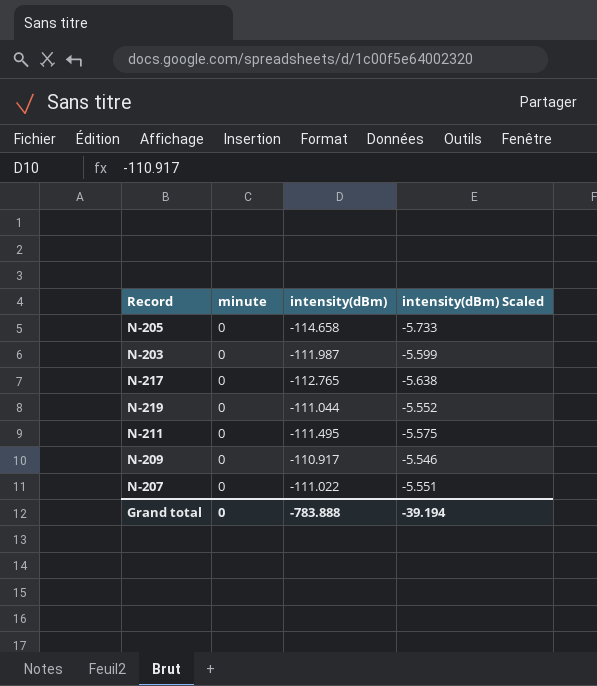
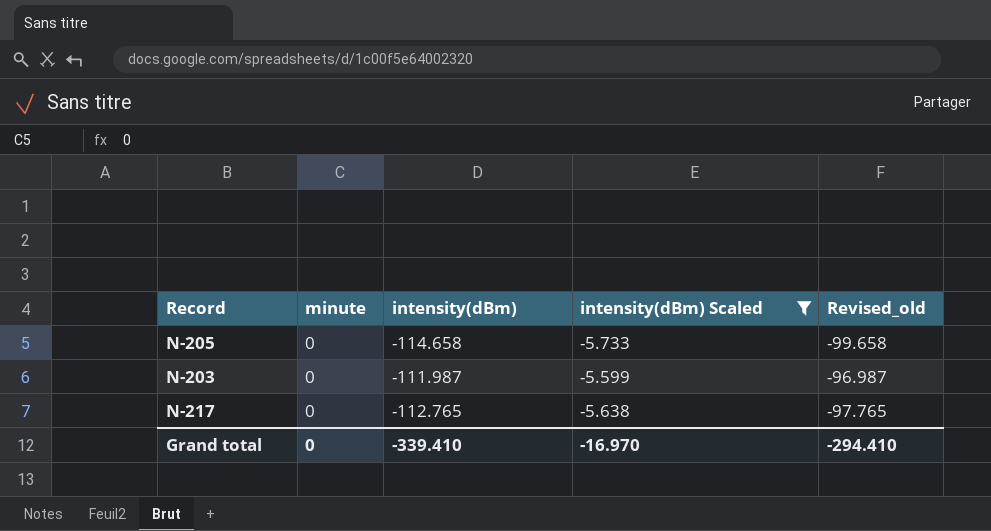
filter: none -> intensity(dBm) Scaled <= -5.599
column Revised_old | formula: none -> [intensity(dBm)] + 15
Grand total | intensity(dBm): -783.888 -> -339.410
Grand total | intensity(dBm) Scaled: -39.194 -> -16.970

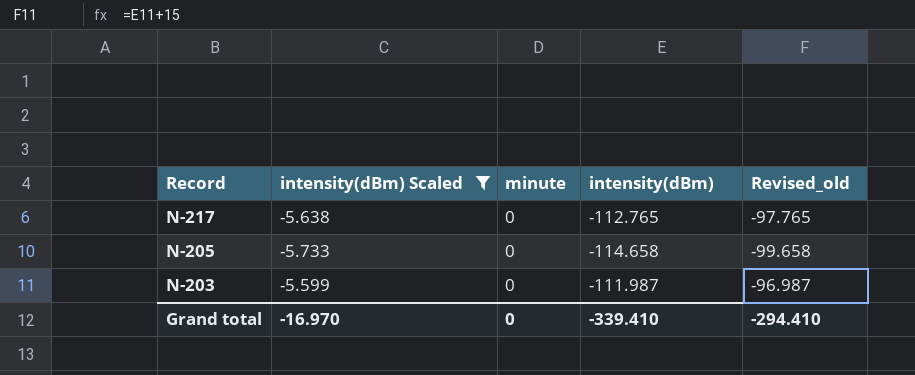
row order: none -> Record descending
column intensity(dBm) Scaled | position: 4 -> 2

